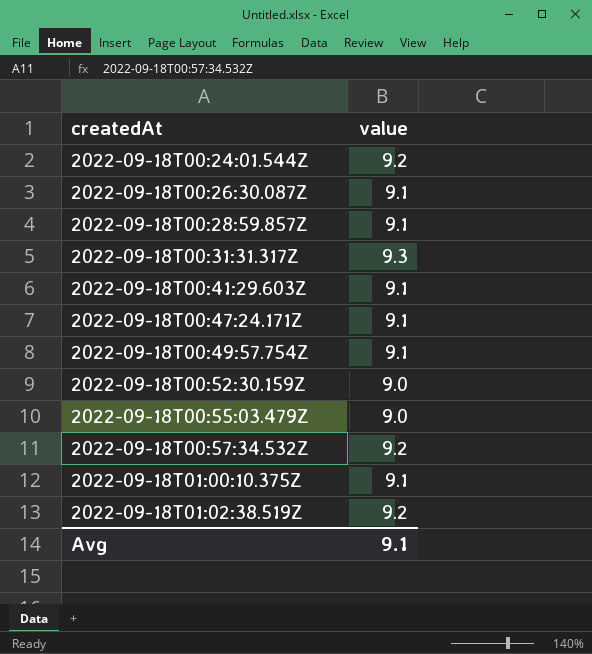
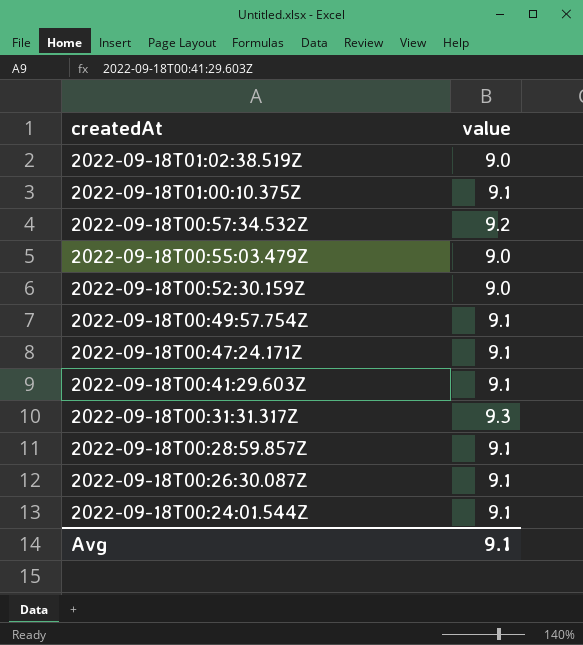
row order: createdAt ascending -> createdAt descending
2022-09-18T01:02:38.519Z | value: 9.2 -> 9.0
2022-09-18T00:24:01.544Z | value: 9.2 -> 9.1

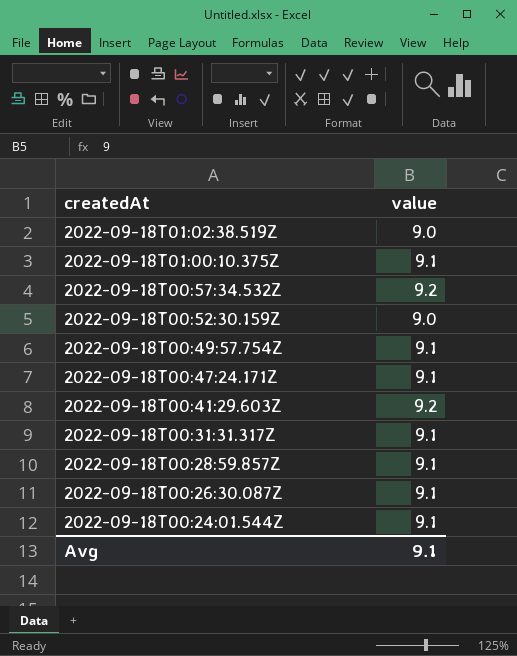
row 2022-09-18T00:55:03.479Z: 9.0 -> none
2022-09-18T00:41:29.603Z | value: 9.1 -> 9.2
2022-09-18T00:31:31.317Z | value: 9.3 -> 9.1

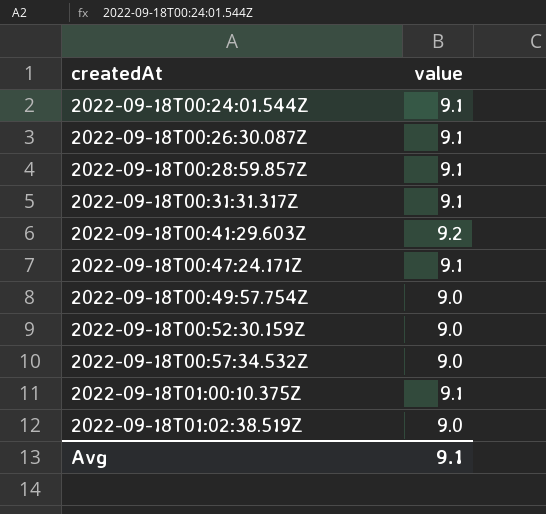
row order: createdAt descending -> createdAt ascending
2022-09-18T00:49:57.754Z | value: 9.1 -> 9.0
2022-09-18T00:57:34.532Z | value: 9.2 -> 9.0

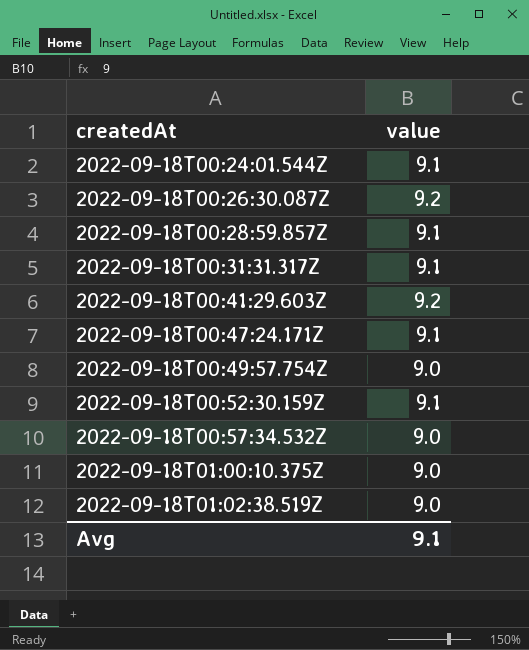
2022-09-18T00:26:30.087Z | value: 9.1 -> 9.2
2022-09-18T00:52:30.159Z | value: 9.0 -> 9.1
2022-09-18T01:00:10.375Z | value: 9.1 -> 9.0

